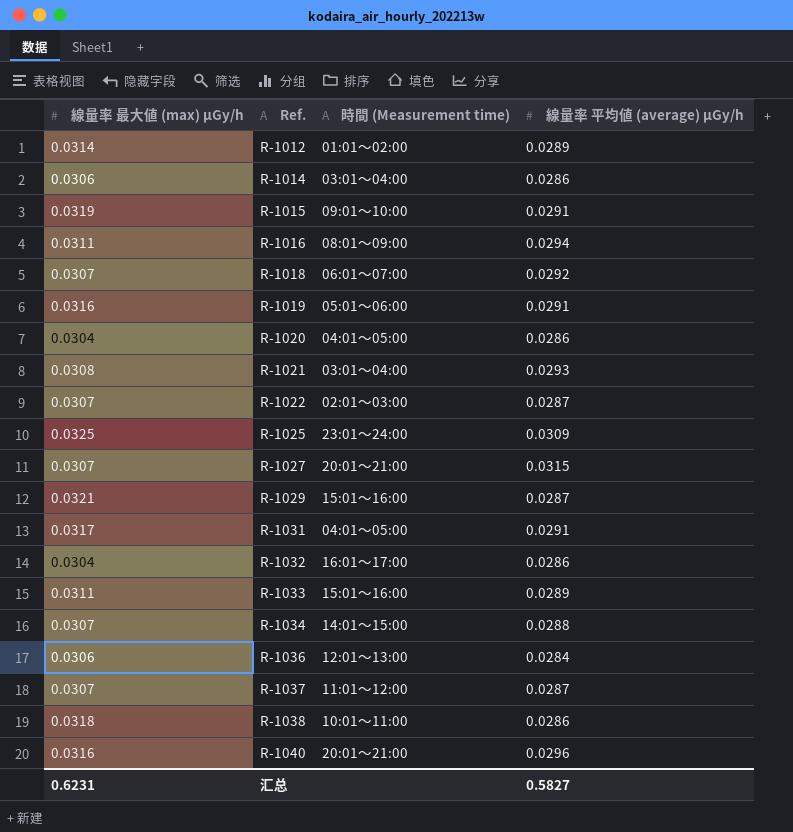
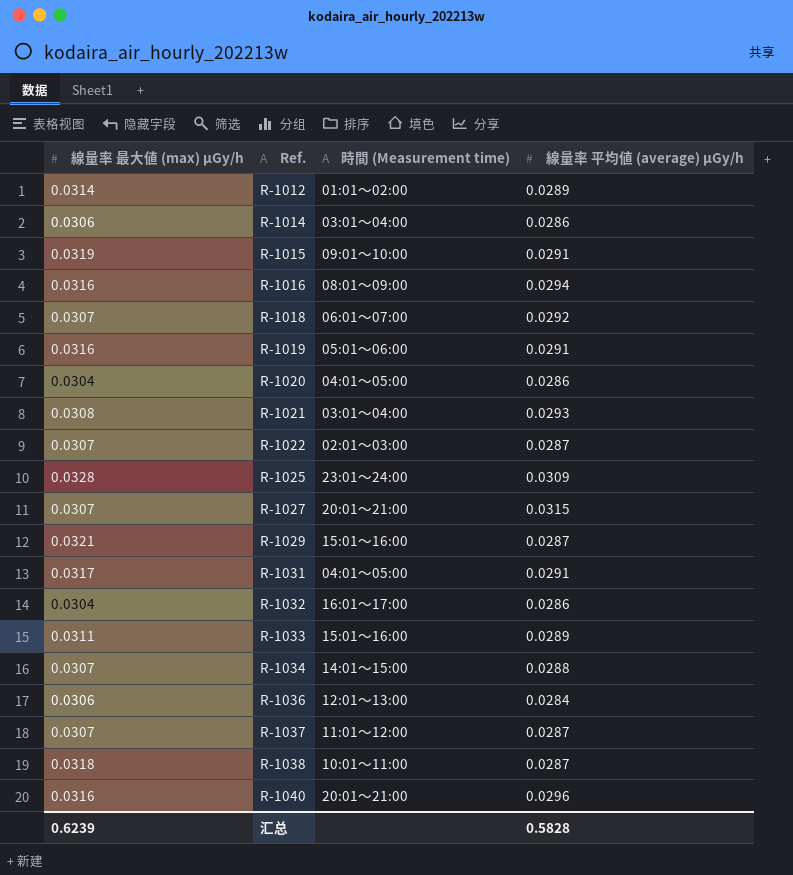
R-1016 | 線量率 最大値 (max) μGy/h: 0.0311 -> 0.0316
R-1025 | 線量率 最大値 (max) μGy/h: 0.0325 -> 0.0328
R-1038 | 線量率 平均値 (average) μGy/h: 0.0286 -> 0.0287
汇总 | 線量率 最大値 (max) μGy/h: 0.6231 -> 0.6239
汇总 | 線量率 平均値 (average) μGy/h: 0.5827 -> 0.5828

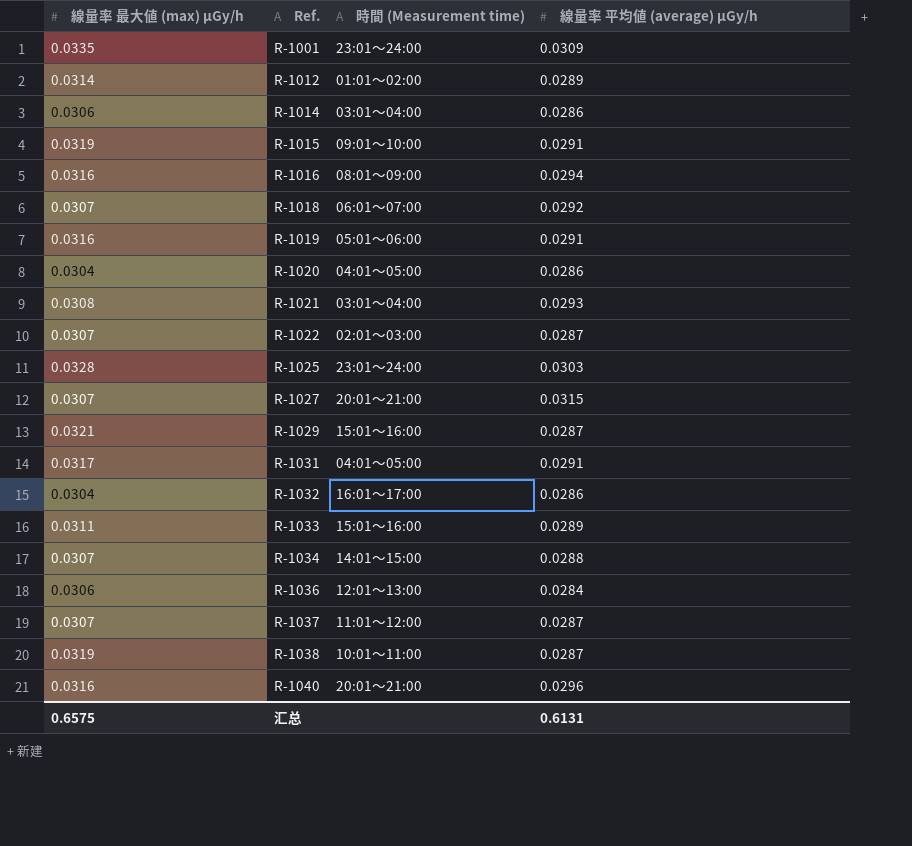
row R-1001: none -> 0.0335 | 23:01～24:00 | 0.0309
R-1025 | 線量率 平均値 (average) μGy/h: 0.0309 -> 0.0303
R-1038 | 線量率 最大値 (max) μGy/h: 0.0318 -> 0.0319
汇总 | 線量率 最大値 (max) μGy/h: 0.6239 -> 0.6575
汇总 | 線量率 平均値 (average) μGy/h: 0.5828 -> 0.6131

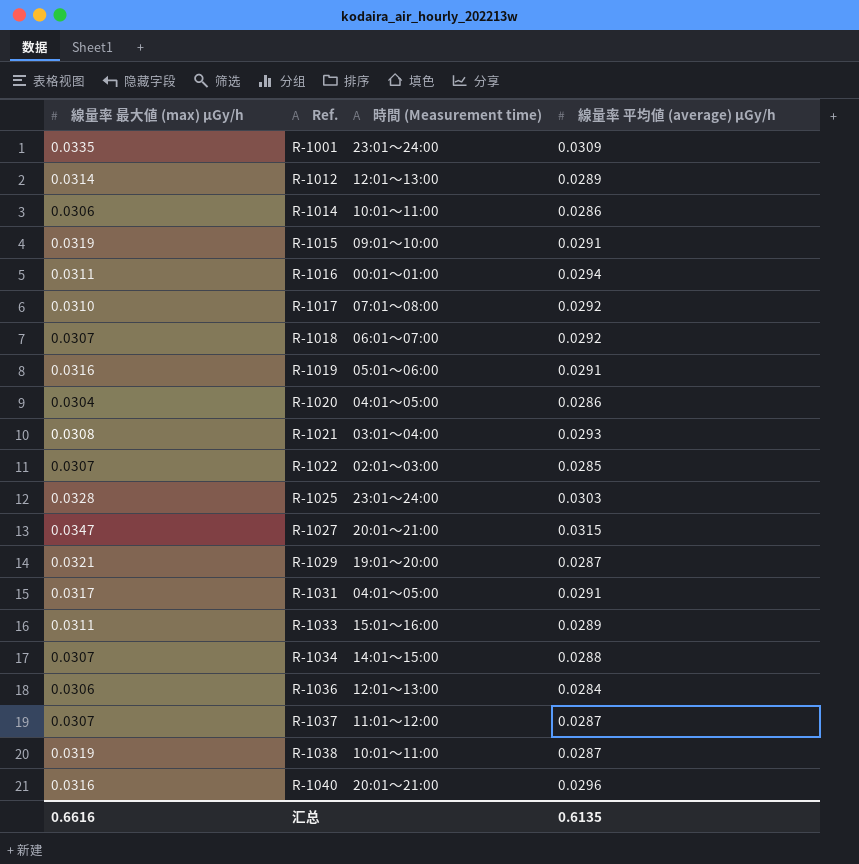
row R-1032: 0.0304 | 16:01～17:00 | 0.0286 -> none
R-1012 | 時間 (Measurement time): 01:01～02:00 -> 12:01～13:00
R-1014 | 時間 (Measurement time): 03:01～04:00 -> 10:01～11:00
R-1016 | 線量率 最大値 (max) μGy/h: 0.0316 -> 0.0311
R-1016 | 時間 (Measurement time): 08:01～09:00 -> 00:01～01:00
row R-1017: none -> 0.0310 | 07:01～08:00 | 0.0292
R-1022 | 線量率 平均値 (average) μGy/h: 0.0287 -> 0.0285
R-1027 | 線量率 最大値 (max) μGy/h: 0.0307 -> 0.0347
R-1029 | 時間 (Measurement time): 15:01～16:00 -> 19:01～20:00
汇总 | 線量率 最大値 (max) μGy/h: 0.6575 -> 0.6616
汇总 | 線量率 平均値 (average) μGy/h: 0.6131 -> 0.6135

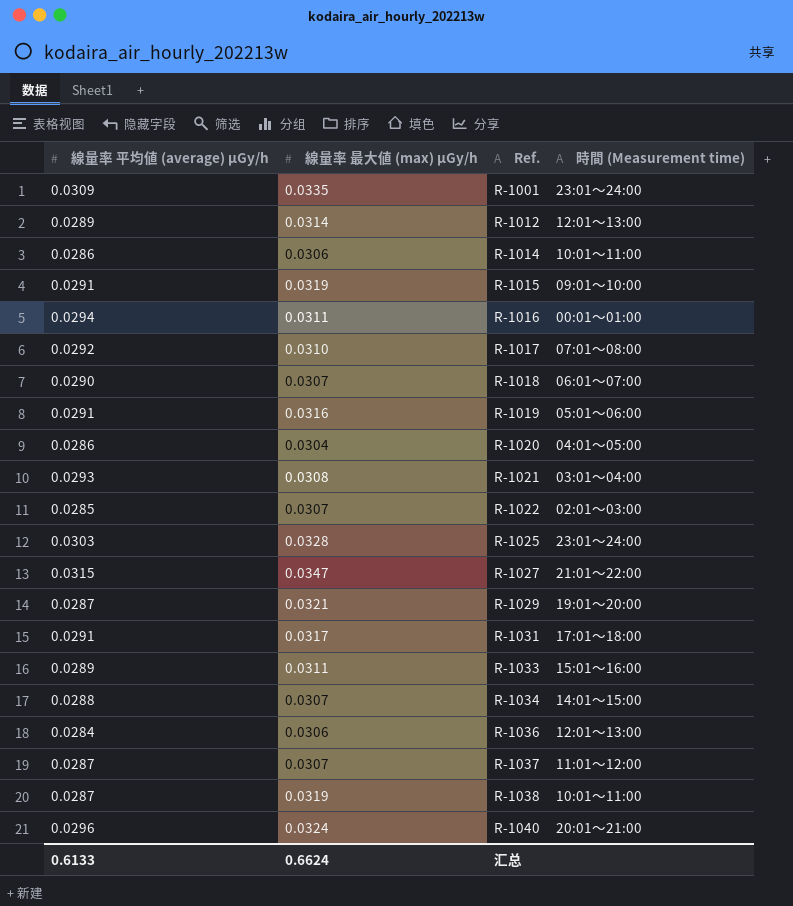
column 線量率 平均値 (average) μGy/h | position: 4 -> 1
R-1018 | 線量率 平均値 (average) μGy/h: 0.0292 -> 0.0290
R-1027 | 時間 (Measurement time): 20:01～21:00 -> 21:01～22:00
R-1031 | 時間 (Measurement time): 04:01～05:00 -> 17:01～18:00
R-1040 | 線量率 最大値 (max) μGy/h: 0.0316 -> 0.0324
汇总 | 線量率 平均値 (average) μGy/h: 0.6135 -> 0.6133
汇总 | 線量率 最大値 (max) μGy/h: 0.6616 -> 0.6624

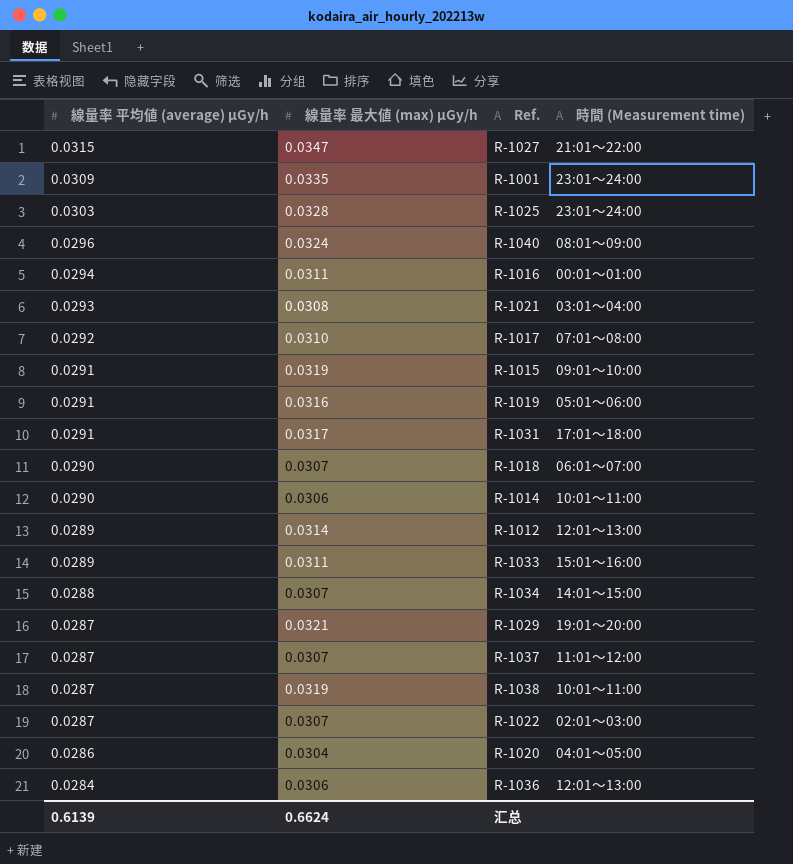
row order: Ref. ascending -> 線量率 平均値 (average) μGy/h descending
R-1040 | 時間 (Measurement time): 20:01～21:00 -> 08:01～09:00
R-1014 | 線量率 平均値 (average) μGy/h: 0.0286 -> 0.0290
R-1022 | 線量率 平均値 (average) μGy/h: 0.0285 -> 0.0287
汇总 | 線量率 平均値 (average) μGy/h: 0.6133 -> 0.6139

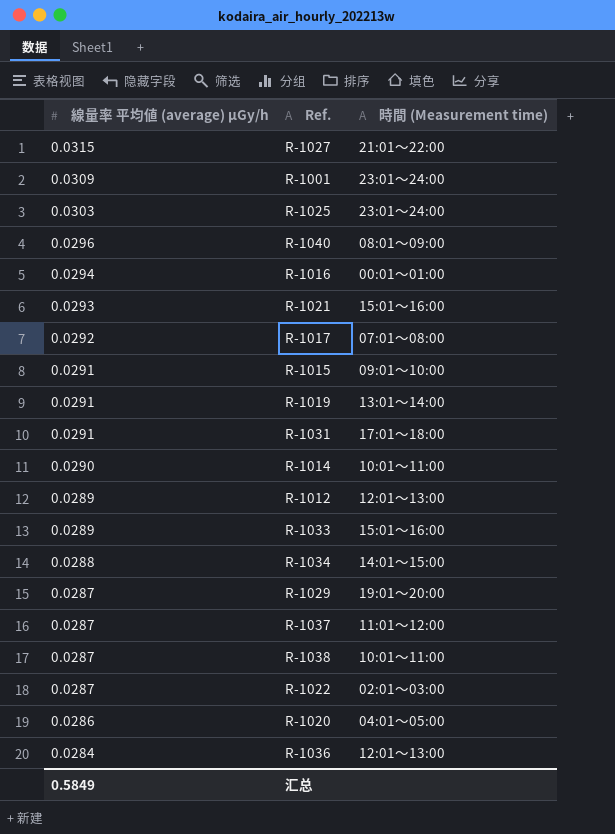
column 線量率 最大値 (max) μGy/h | position: 2 -> none
row R-1018: 0.0290 | 0.0307 | 06:01～07:00 -> none
R-1021 | 時間 (Measurement time): 03:01～04:00 -> 15:01～16:00
R-1019 | 時間 (Measurement time): 05:01～06:00 -> 13:01～14:00
汇总 | 線量率 平均値 (average) μGy/h: 0.6139 -> 0.5849

